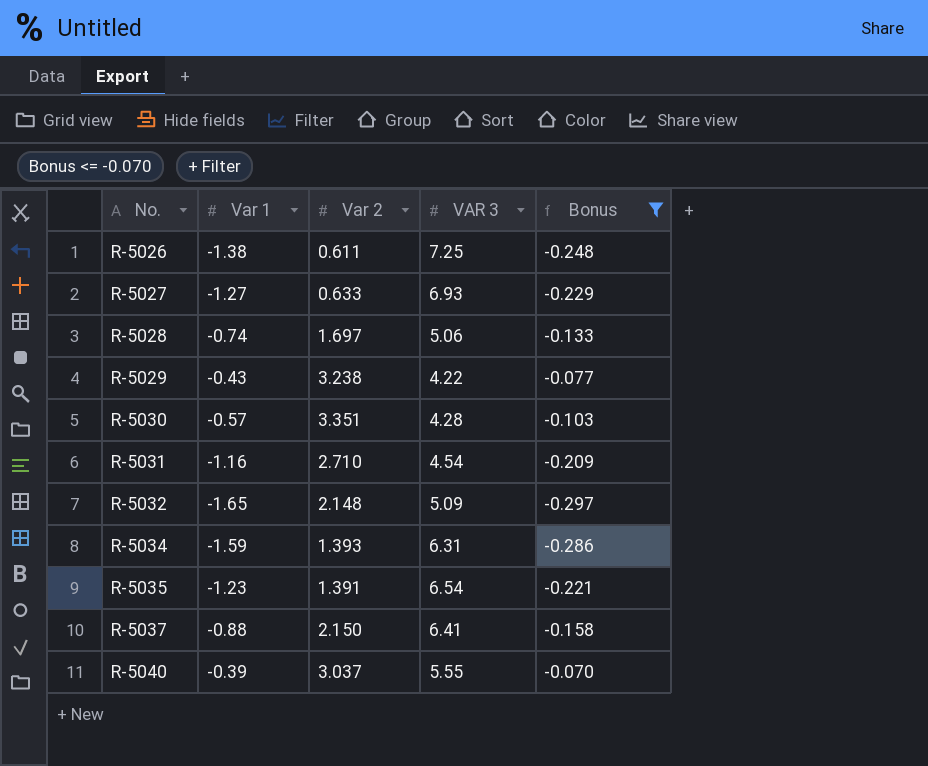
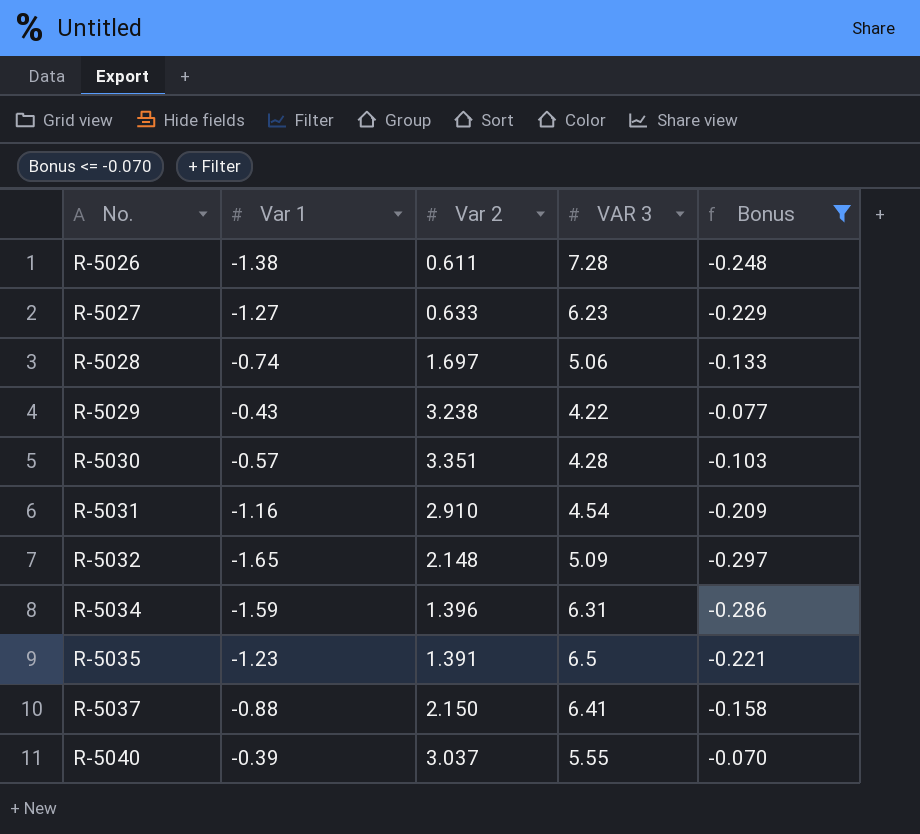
R-5026 | VAR 3: 7.25 -> 7.28
R-5027 | VAR 3: 6.93 -> 6.23
R-5031 | Var 2: 2.710 -> 2.910
R-5034 | Var 2: 1.393 -> 1.396
R-5035 | VAR 3: 6.54 -> 6.5

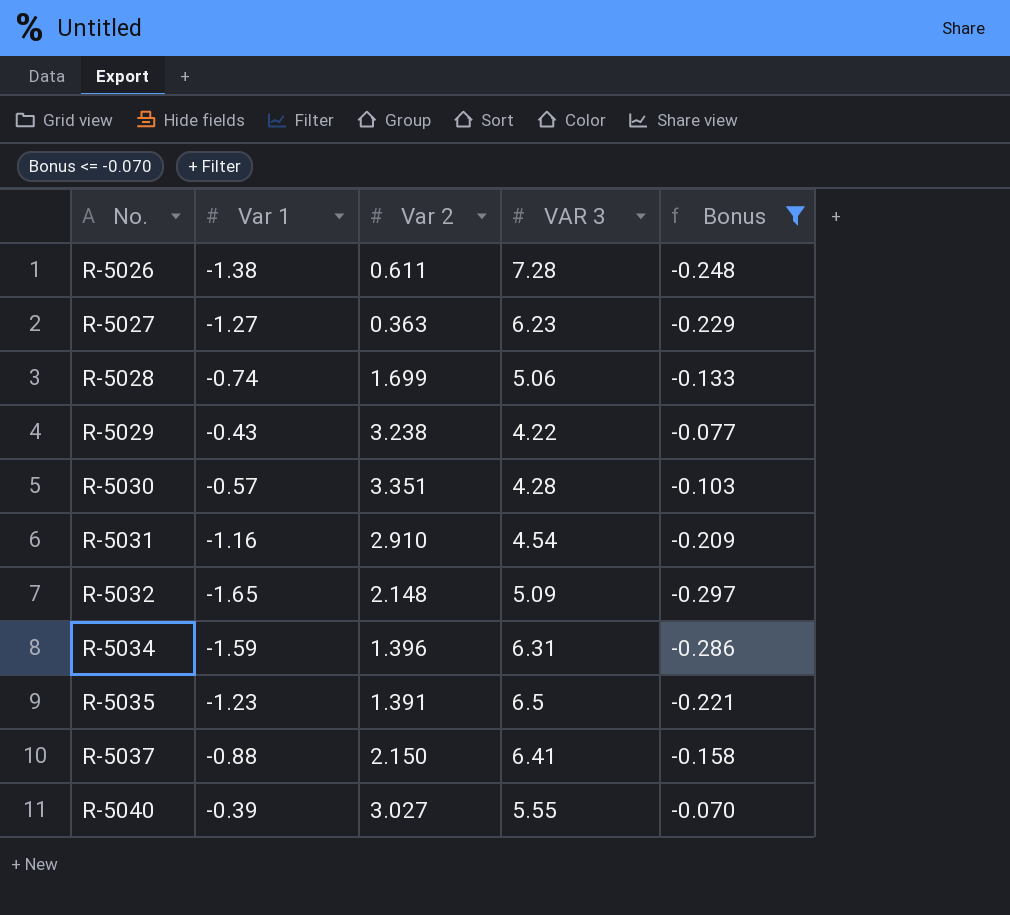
R-5027 | Var 2: 0.633 -> 0.363
R-5028 | Var 2: 1.697 -> 1.699
R-5040 | Var 2: 3.037 -> 3.027

